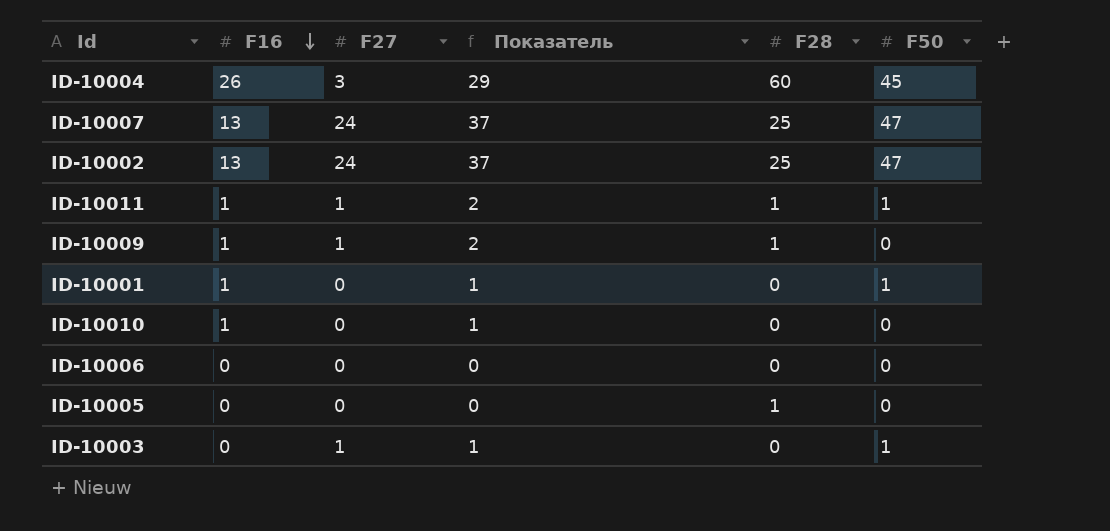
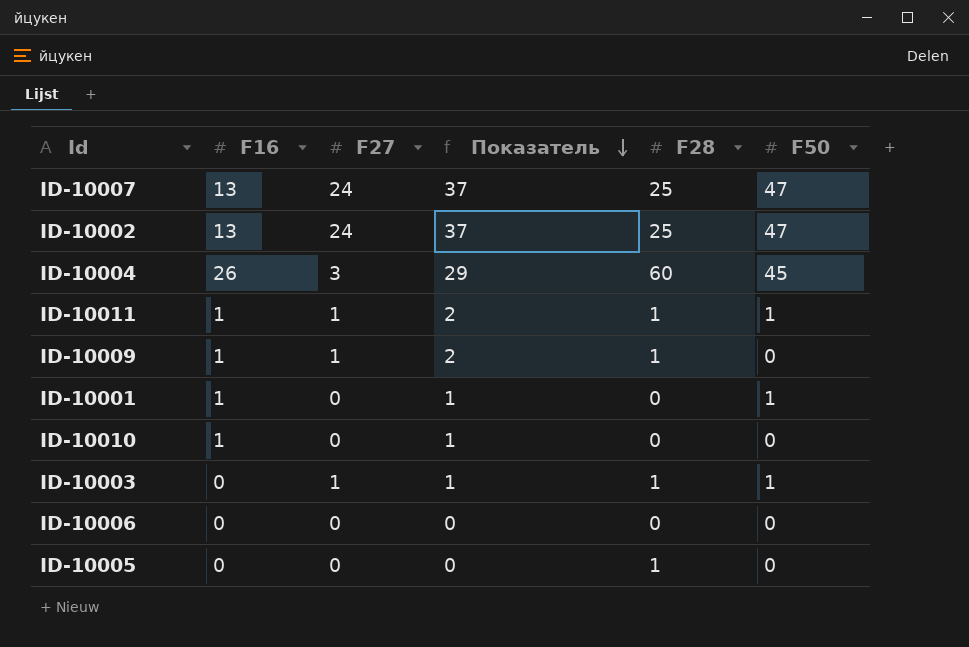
row order: F16 descending -> Показатель descending
ID-10003 | F28: 0 -> 1

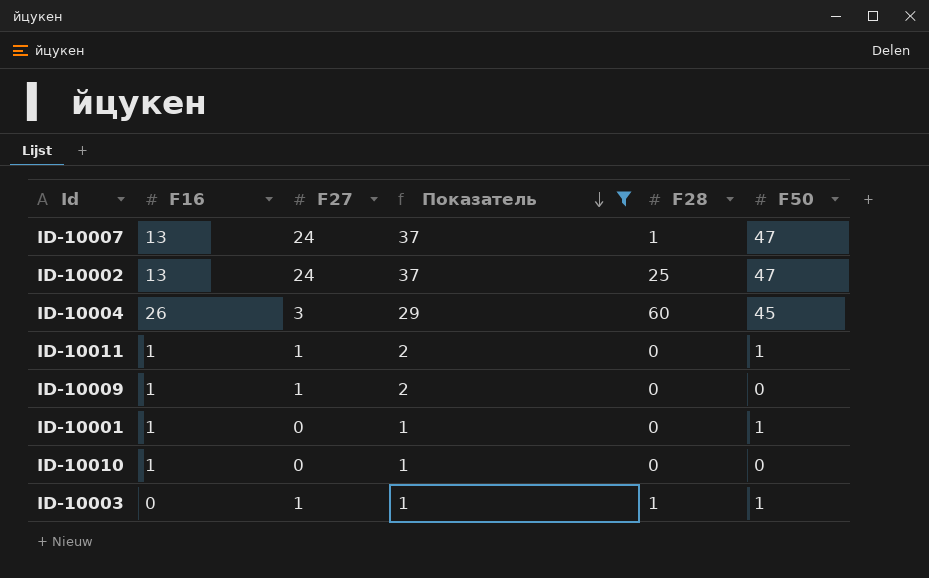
filter: none -> Показатель != 0
ID-10007 | F28: 25 -> 1
ID-10011 | F28: 1 -> 0
ID-10009 | F28: 1 -> 0

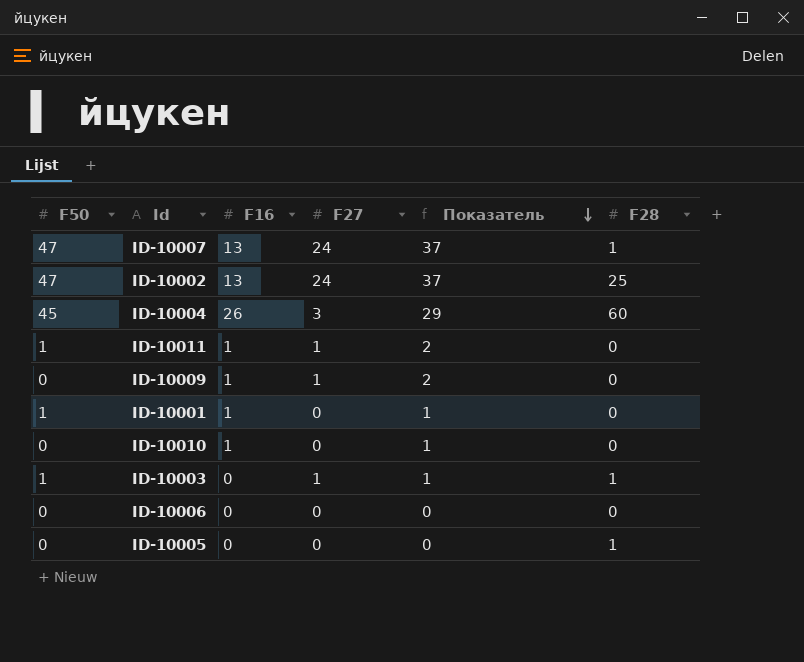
filter: Показатель != 0 -> none
column F50 | position: 6 -> 1

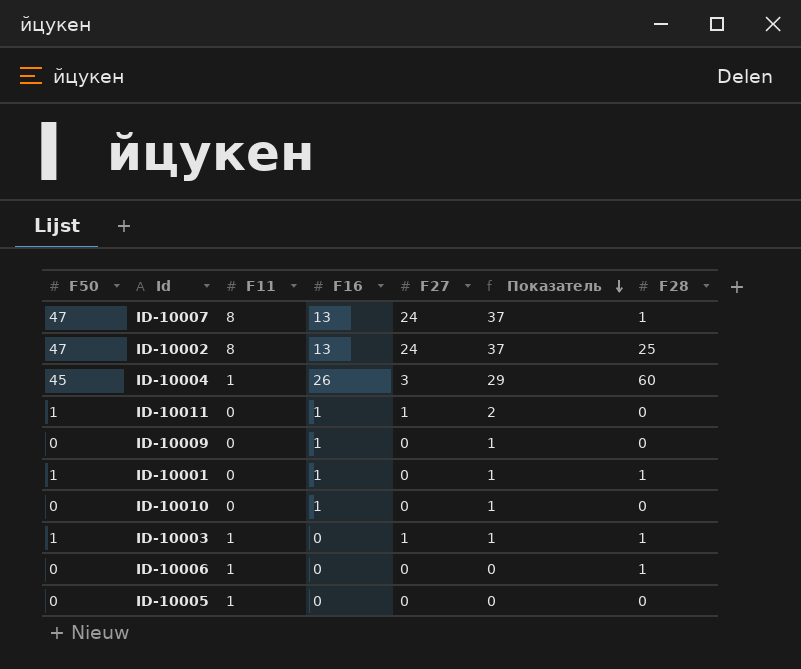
column F11 | position: none -> 3
ID-10009 | F27: 1 -> 0
ID-10009 | Показатель: 2 -> 1
ID-10001 | F28: 0 -> 1
ID-10006 | F28: 0 -> 1
ID-10005 | F28: 1 -> 0

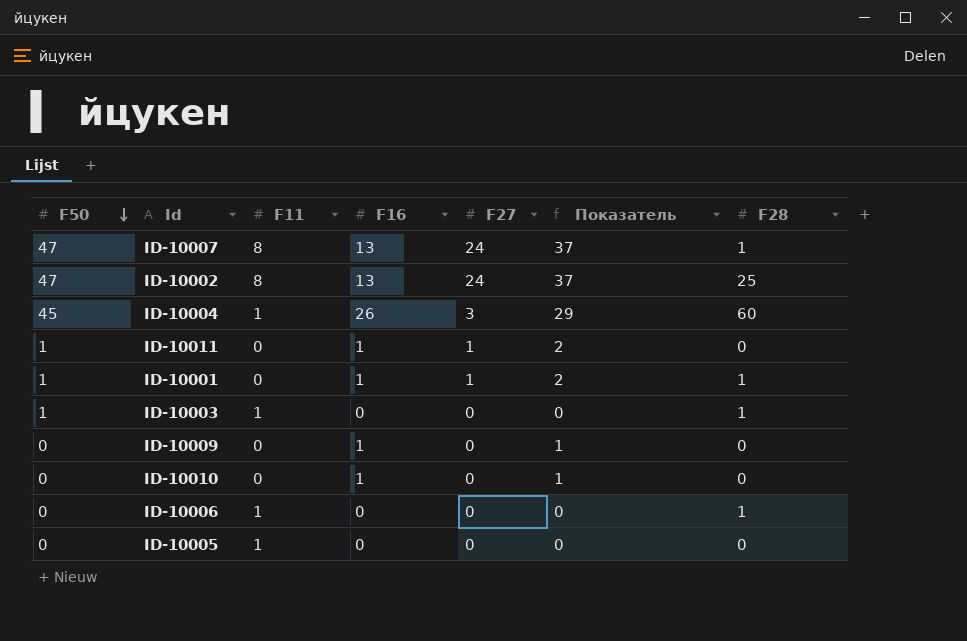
row order: Показатель descending -> F50 descending
ID-10001 | F27: 0 -> 1
ID-10001 | Показатель: 1 -> 2
ID-10003 | F27: 1 -> 0
ID-10003 | Показатель: 1 -> 0

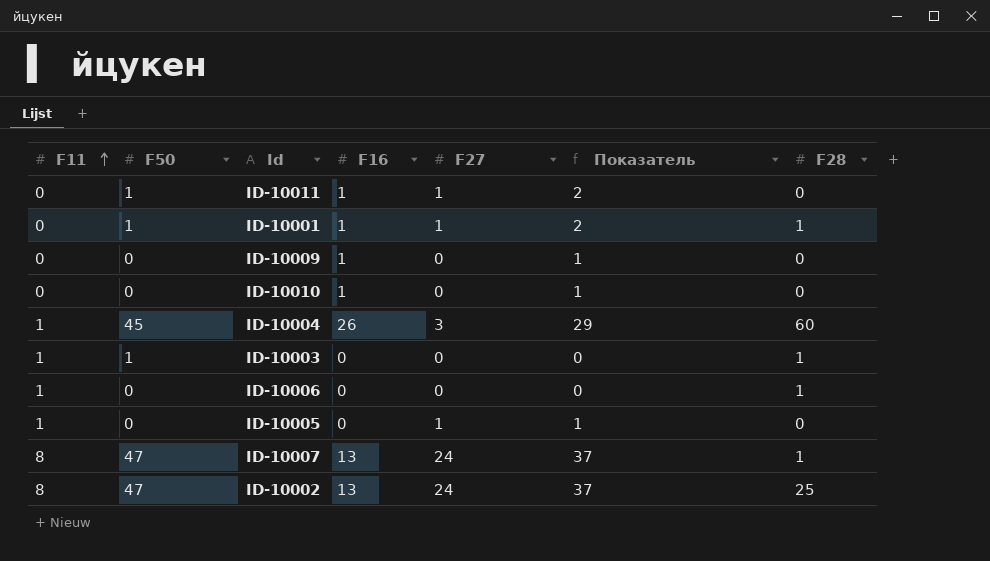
row order: F50 descending -> F11 ascending
column F11 | position: 3 -> 1
ID-10005 | F27: 0 -> 1
ID-10005 | Показатель: 0 -> 1

